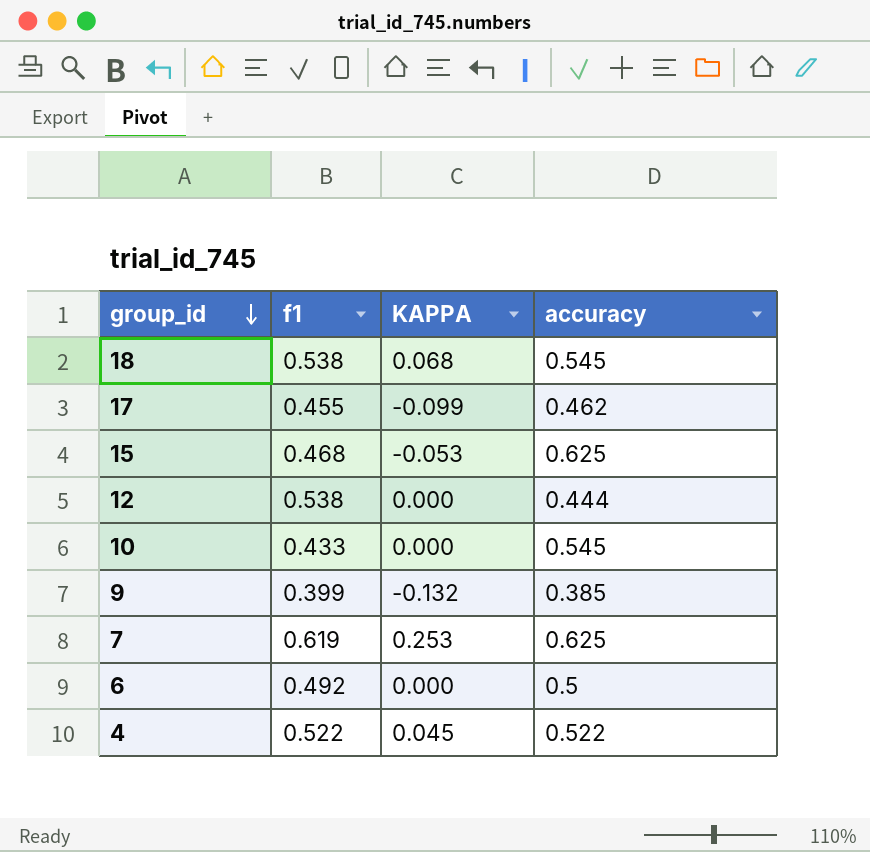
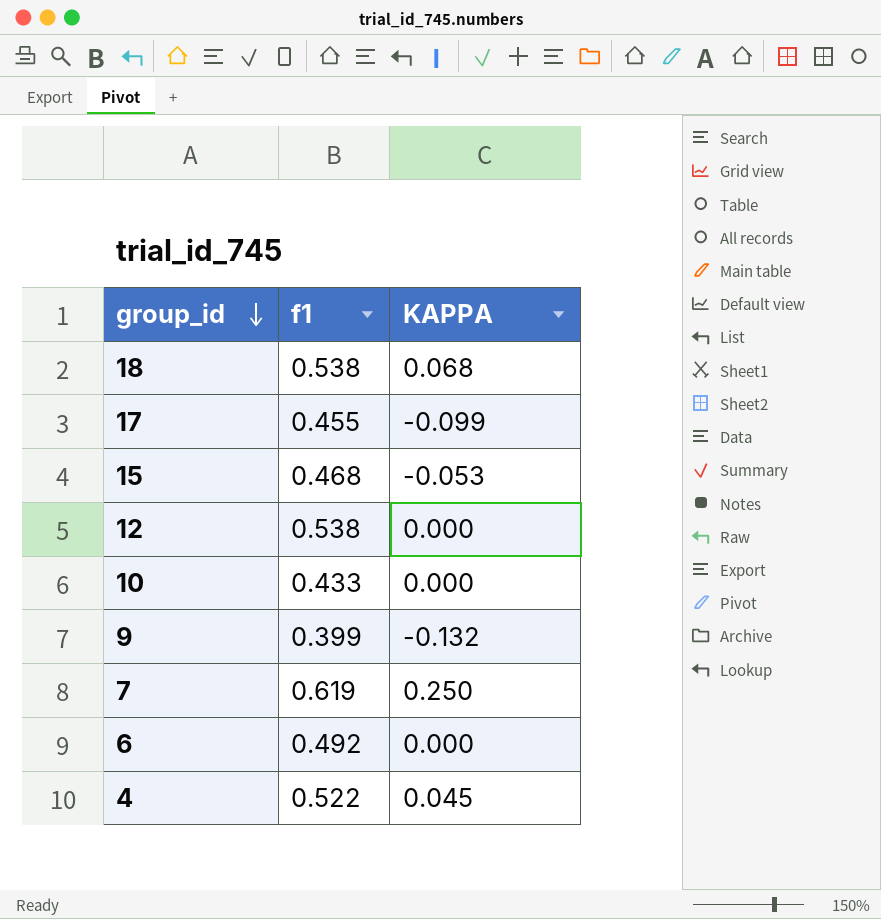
column accuracy | position: 4 -> none
7 | KAPPA: 0.253 -> 0.250

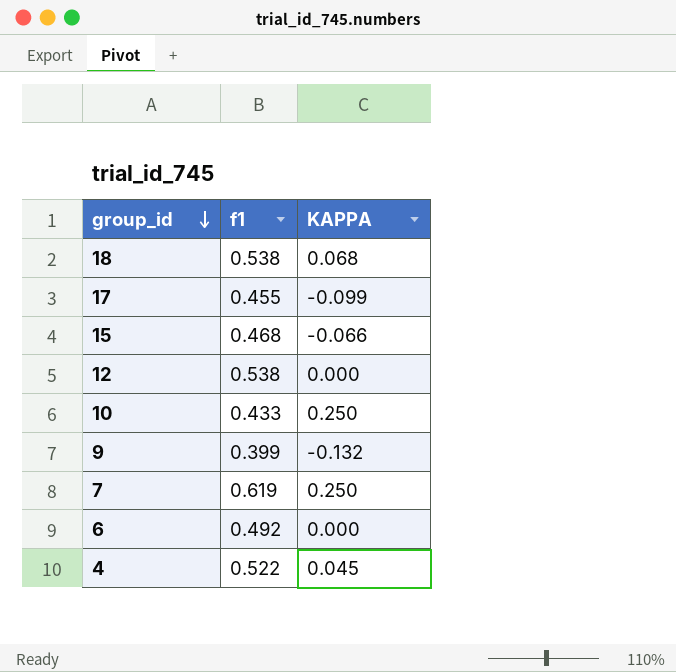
15 | KAPPA: -0.053 -> -0.066
10 | KAPPA: 0.000 -> 0.250

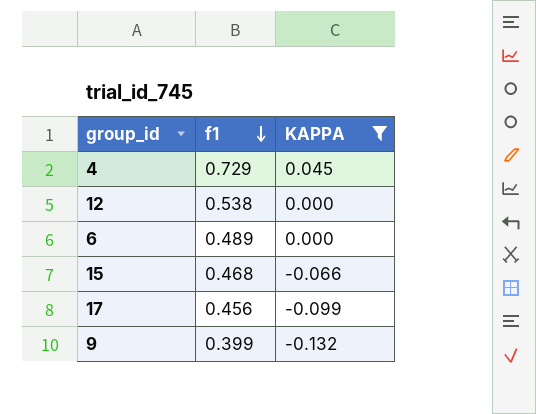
filter: none -> KAPPA <= 0.045
row order: group_id descending -> f1 descending
4 | f1: 0.522 -> 0.729
6 | f1: 0.492 -> 0.489
17 | f1: 0.455 -> 0.456

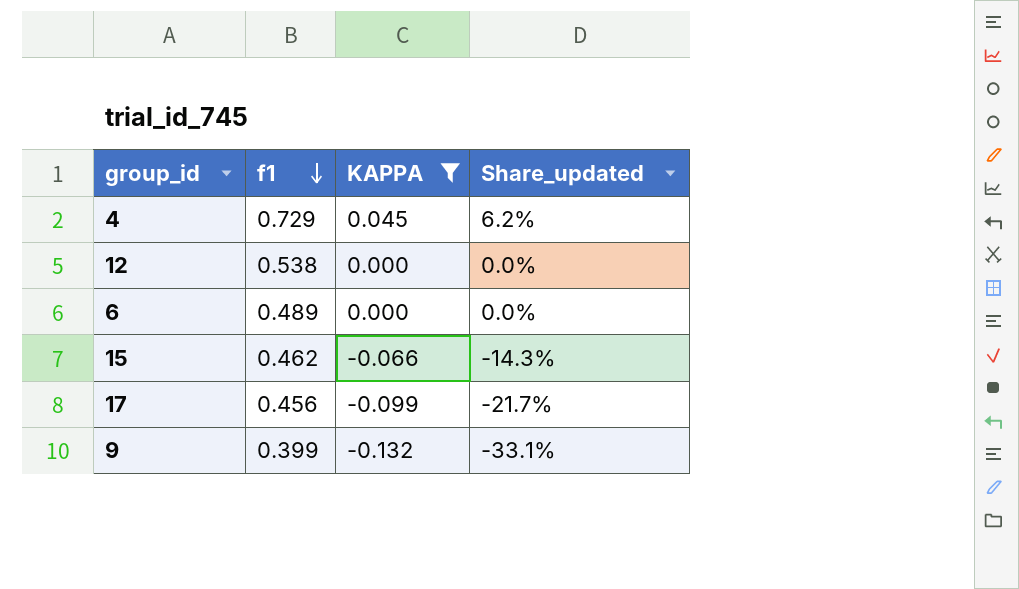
column Share_updated | formula: none -> [KAPPA] / [f1]
15 | f1: 0.468 -> 0.462

